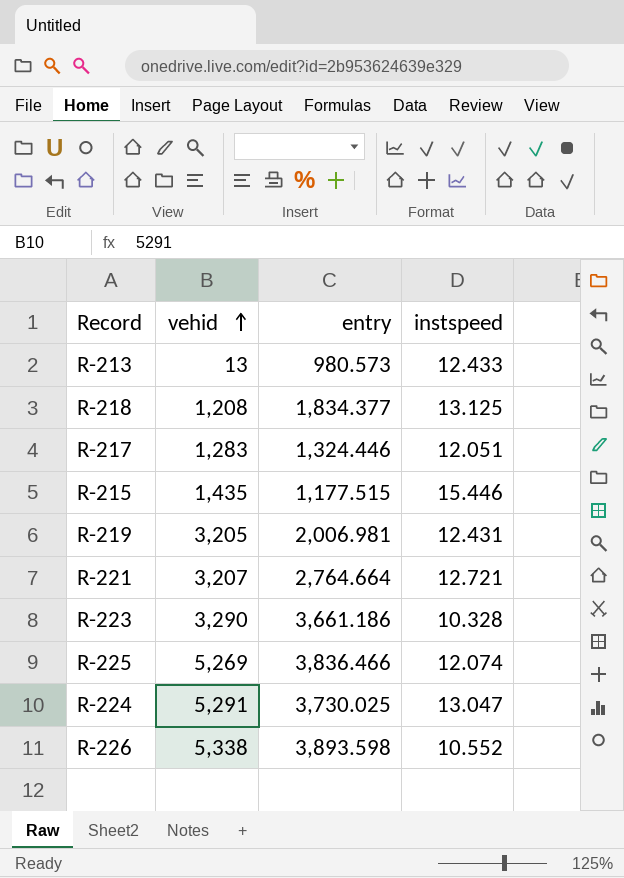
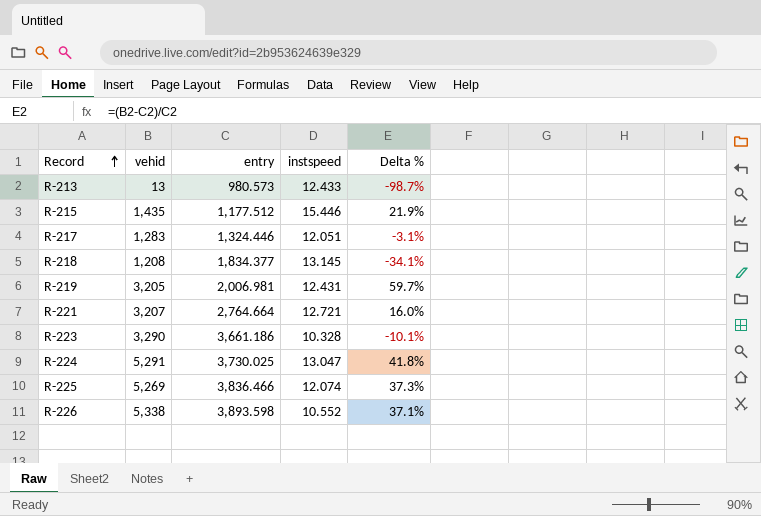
row order: vehid ascending -> Record ascending
column Delta % | formula: none -> ([vehid] - [entry]) / [entry]
R-215 | entry: 1,177.515 -> 1,177.512
R-218 | instspeed: 13.125 -> 13.145

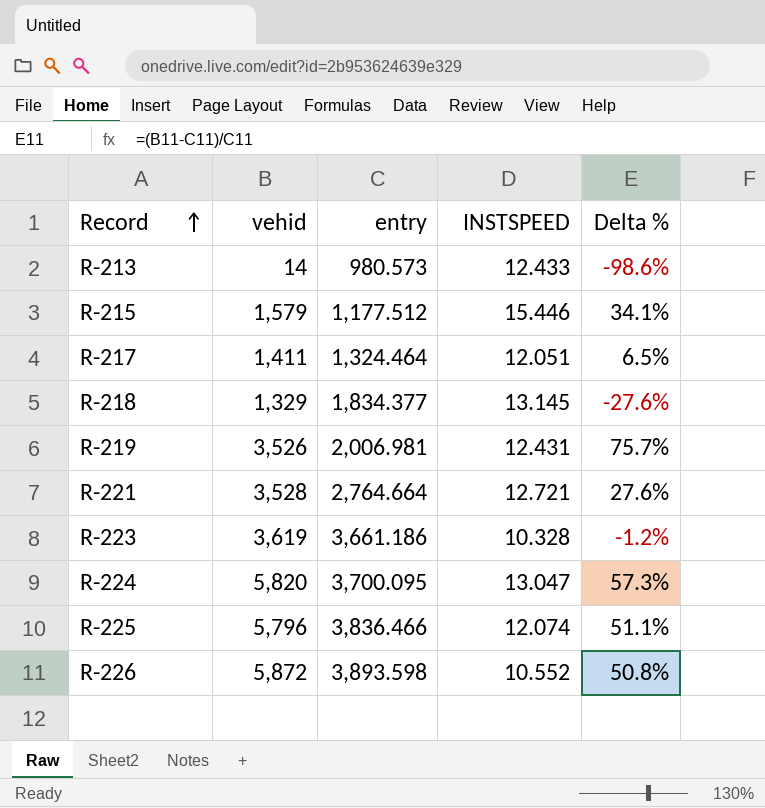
column name: instspeed -> INSTSPEED
R-213 | vehid: 13 -> 14
R-213 | Delta %: -98.7% -> -98.6%
R-215 | vehid: 1,435 -> 1,579
R-215 | Delta %: 21.9% -> 34.1%
R-217 | vehid: 1,283 -> 1,411
R-217 | entry: 1,324.446 -> 1,324.464
R-217 | Delta %: -3.1% -> 6.5%
R-218 | vehid: 1,208 -> 1,329
R-218 | Delta %: -34.1% -> -27.6%
R-219 | vehid: 3,205 -> 3,526
R-219 | Delta %: 59.7% -> 75.7%
R-221 | vehid: 3,207 -> 3,528
R-221 | Delta %: 16.0% -> 27.6%
R-223 | vehid: 3,290 -> 3,619
R-223 | Delta %: -10.1% -> -1.2%
R-224 | vehid: 5,291 -> 5,820
R-224 | entry: 3,730.025 -> 3,700.095
R-224 | Delta %: 41.8% -> 57.3%
R-225 | vehid: 5,269 -> 5,796
R-225 | Delta %: 37.3% -> 51.1%
R-226 | vehid: 5,338 -> 5,872
R-226 | Delta %: 37.1% -> 50.8%

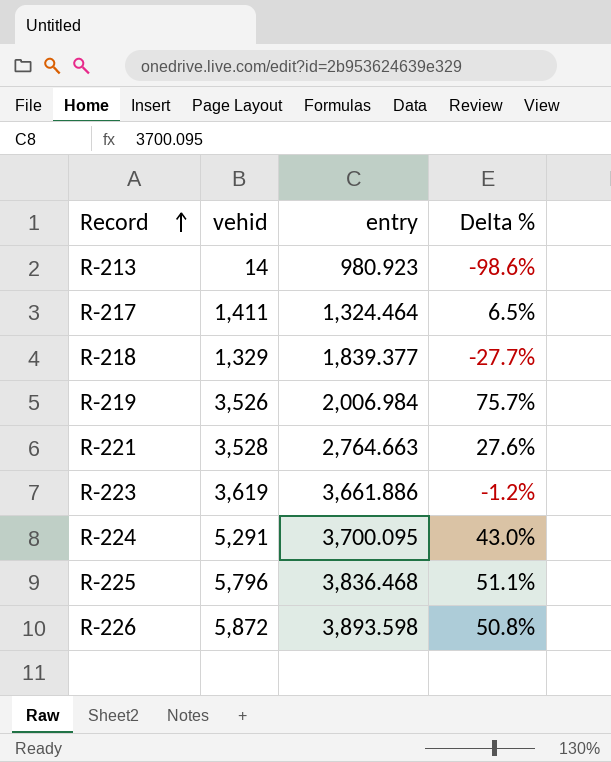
column INSTSPEED | position: 4 -> none
row R-215: 1,579 | 1,177.512 | 15.446 | 34.1% -> none
R-213 | entry: 980.573 -> 980.923
R-218 | entry: 1,834.377 -> 1,839.377
R-218 | Delta %: -27.6% -> -27.7%
R-219 | entry: 2,006.981 -> 2,006.984
R-221 | entry: 2,764.664 -> 2,764.663
R-223 | entry: 3,661.186 -> 3,661.886
R-224 | vehid: 5,820 -> 5,291
R-224 | Delta %: 57.3% -> 43.0%
R-225 | entry: 3,836.466 -> 3,836.468

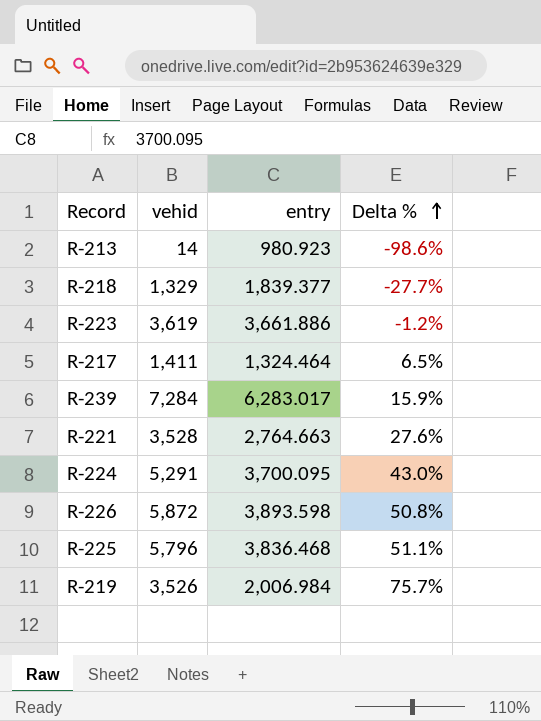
row order: Record ascending -> Delta % ascending
row R-239: none -> 7,284 | 6,283.017 | 15.9%

